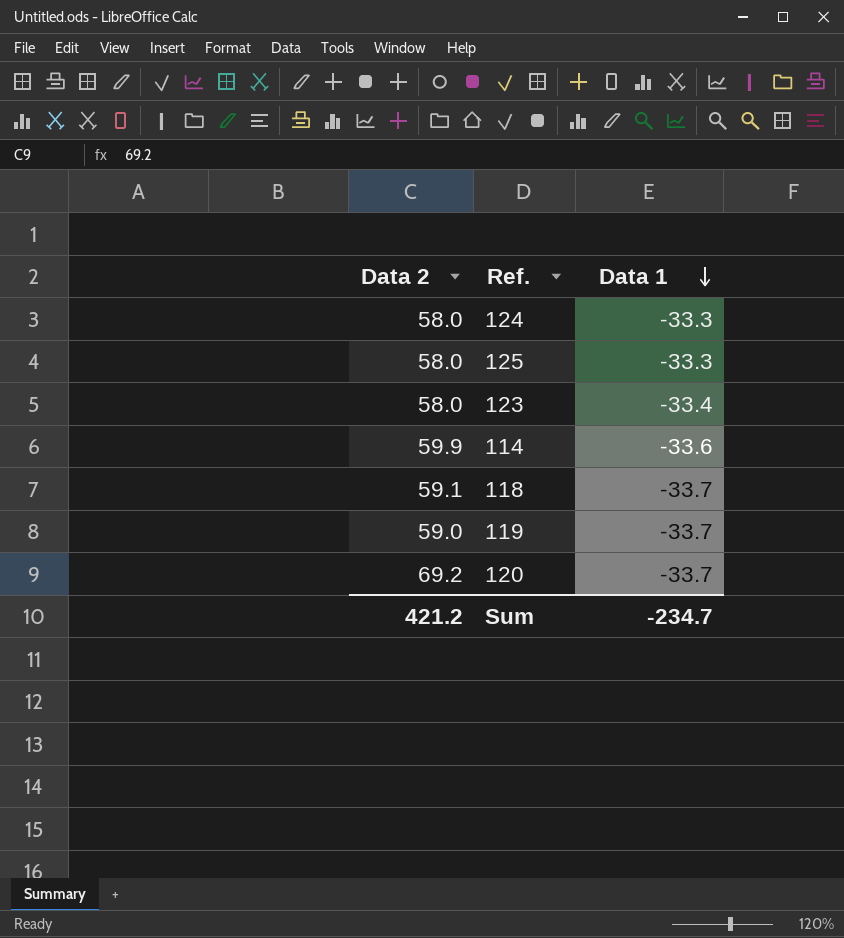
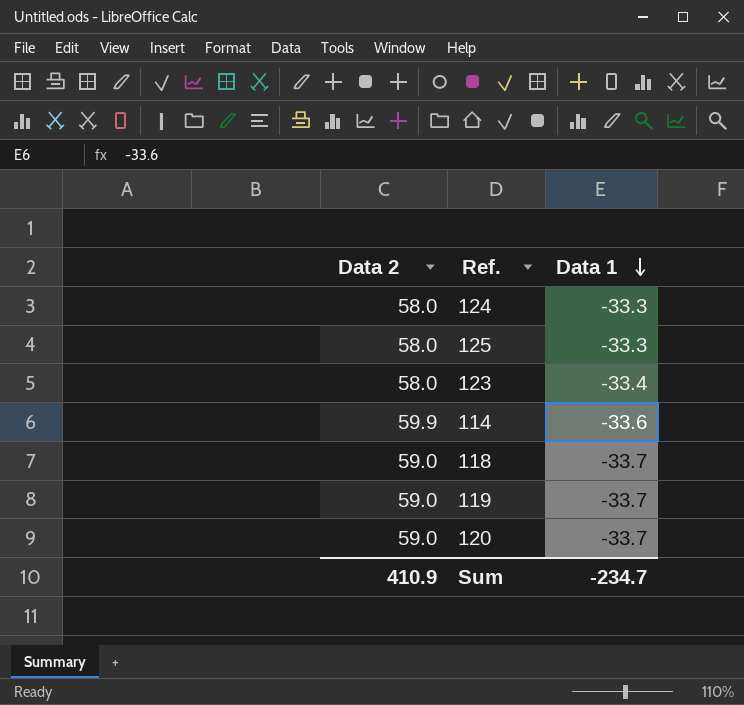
118 | Data 2: 59.1 -> 59.0
120 | Data 2: 69.2 -> 59.0
Sum | Data 2: 421.2 -> 410.9

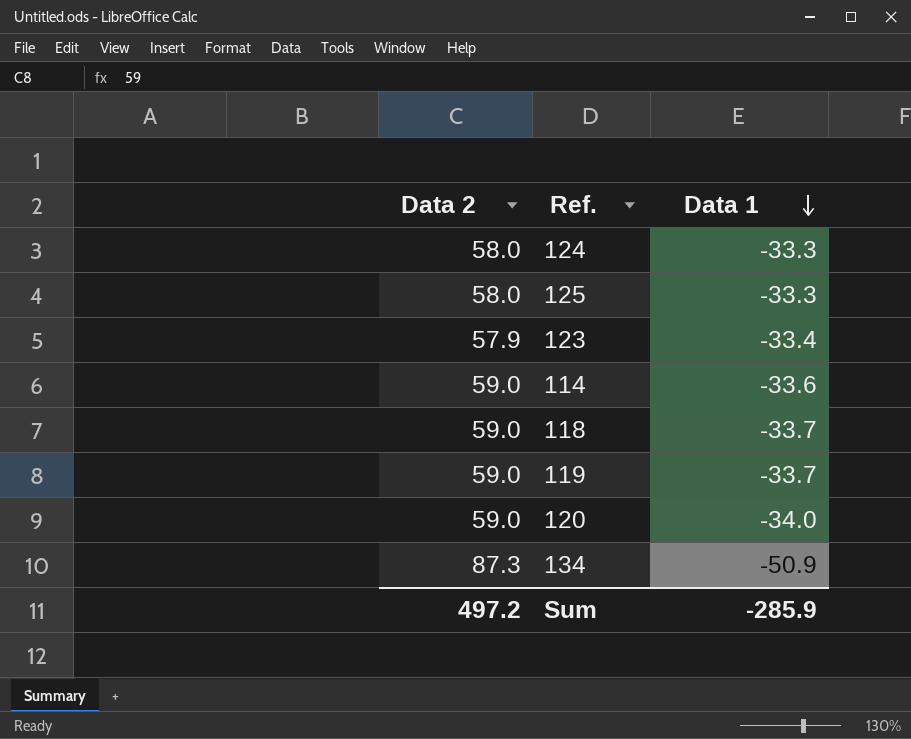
123 | Data 2: 58.0 -> 57.9
114 | Data 2: 59.9 -> 59.0
120 | Data 1: -33.7 -> -34.0
row 134: none -> 87.3 | -50.9
Sum | Data 2: 410.9 -> 497.2
Sum | Data 1: -234.7 -> -285.9

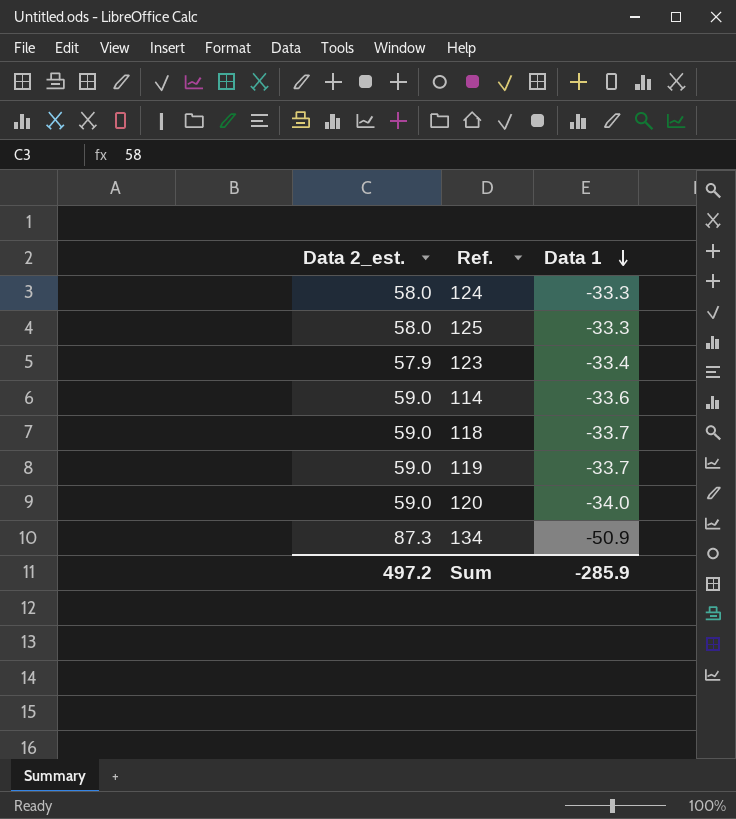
column name: Data 2 -> Data 2_est.

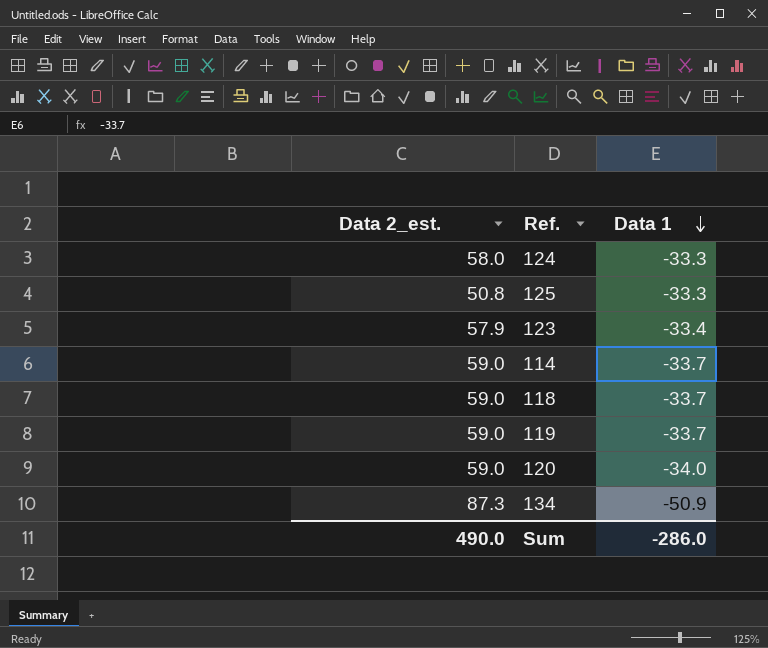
125 | Data 2_est.: 58.0 -> 50.8
114 | Data 1: -33.6 -> -33.7
Sum | Data 2_est.: 497.2 -> 490.0
Sum | Data 1: -285.9 -> -286.0

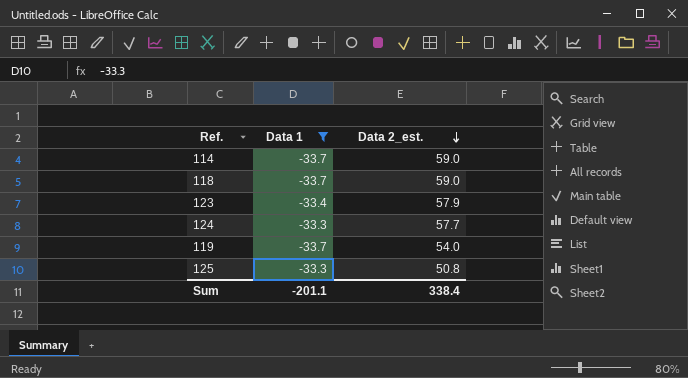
filter: none -> Data 1 >= -33.7
row order: Data 1 descending -> Data 2_est. descending
column Data 2_est. | position: 1 -> 3
124 | Data 2_est.: 58.0 -> 57.7
119 | Data 2_est.: 59.0 -> 54.0
Sum | Data 1: -286.0 -> -201.1
Sum | Data 2_est.: 490.0 -> 338.4

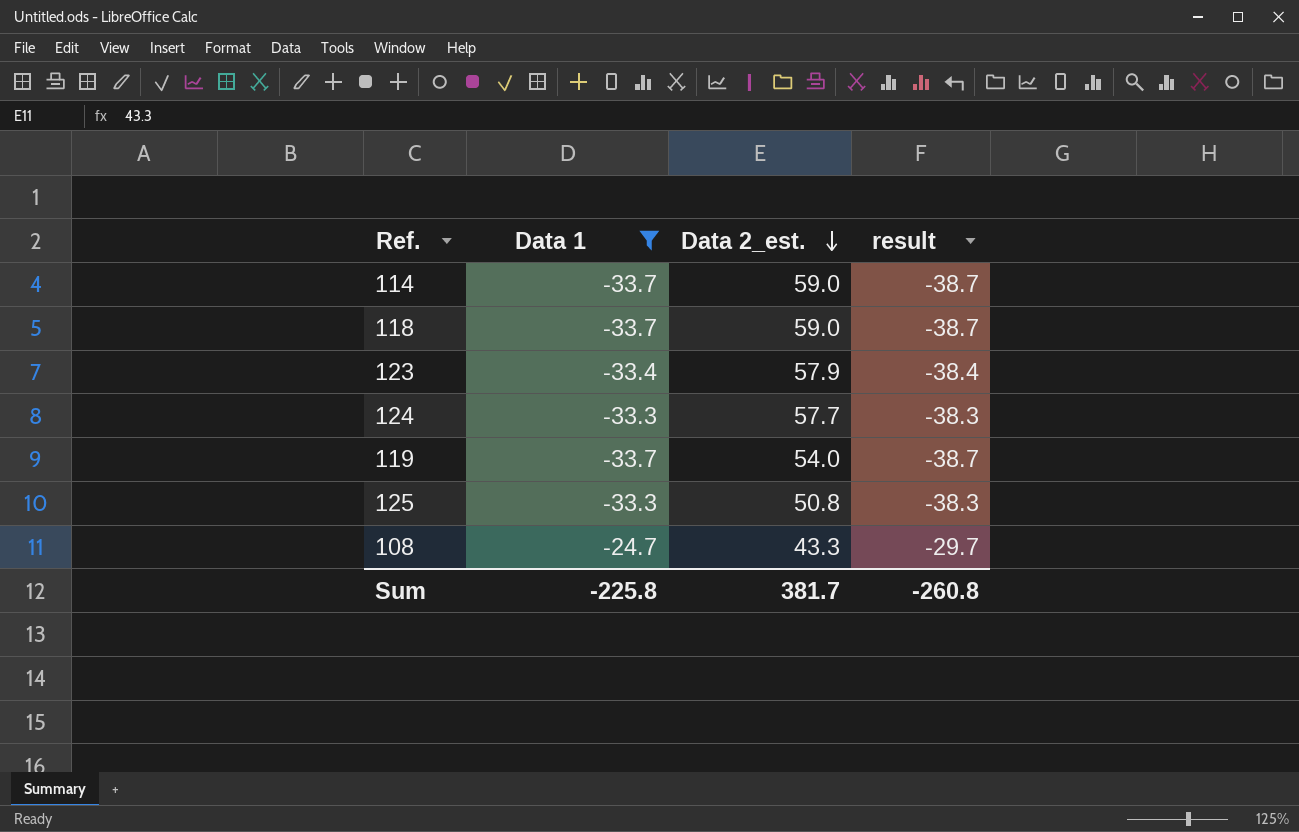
column result | formula: none -> [Data 1] - 5
row 108: none -> -24.7 | 43.3 | -29.7
Sum | Data 1: -201.1 -> -225.8
Sum | Data 2_est.: 338.4 -> 381.7

